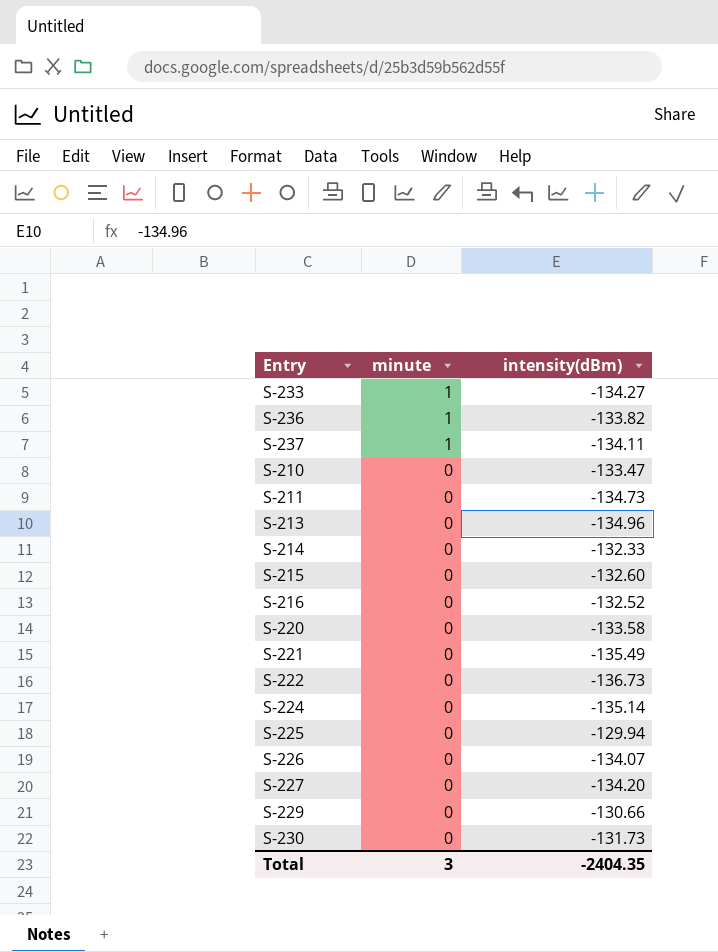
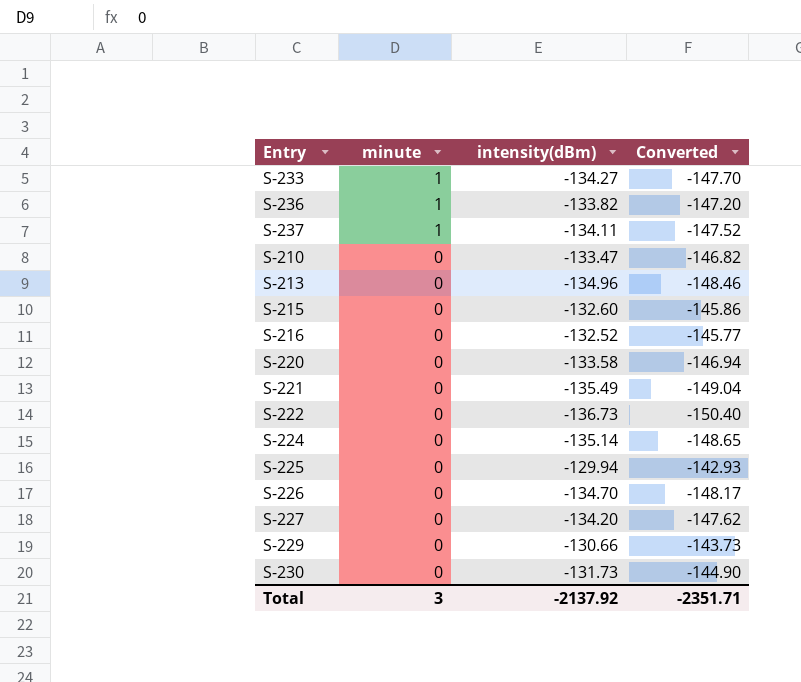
column Converted | formula: none -> [intensity(dBm)] * 1.1
row S-211: 0 | -134.73 -> none
row S-214: 0 | -132.33 -> none
S-226 | intensity(dBm): -134.07 -> -134.70
Total | intensity(dBm): -2404.35 -> -2137.92

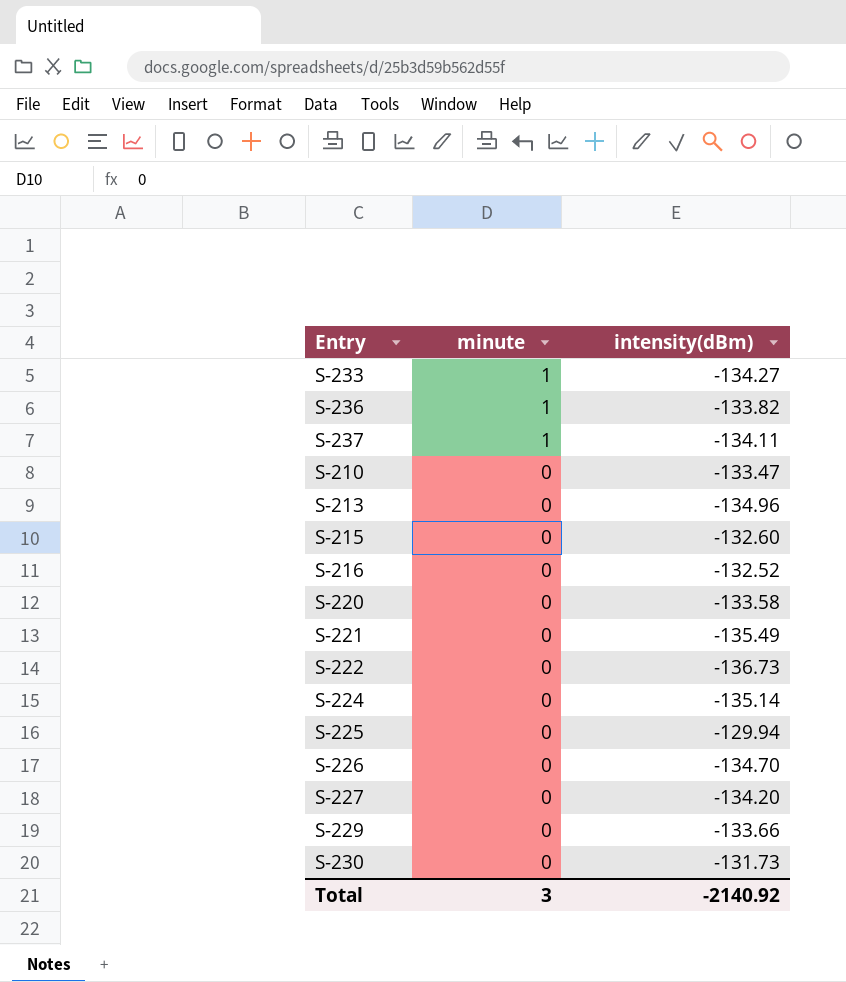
column Converted | formula: [intensity(dBm)] * 1.1 -> none
S-229 | intensity(dBm): -130.66 -> -133.66
Total | intensity(dBm): -2137.92 -> -2140.92

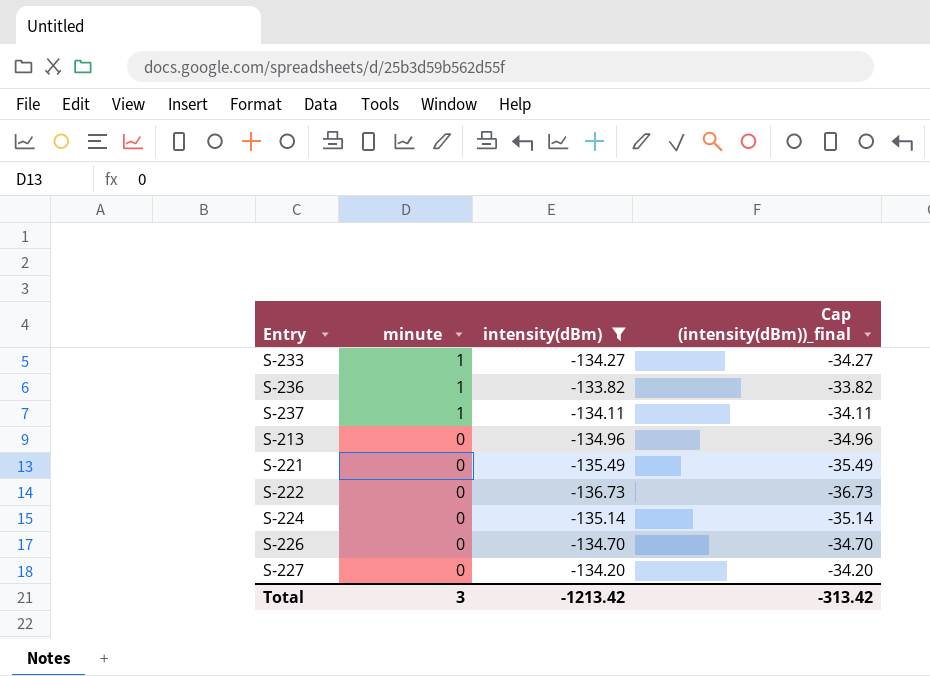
filter: none -> intensity(dBm) <= -133.82
column Cap (intensity(dBm))_final | formula: none -> [intensity(dBm)] + 100
Total | intensity(dBm): -2140.92 -> -1213.42

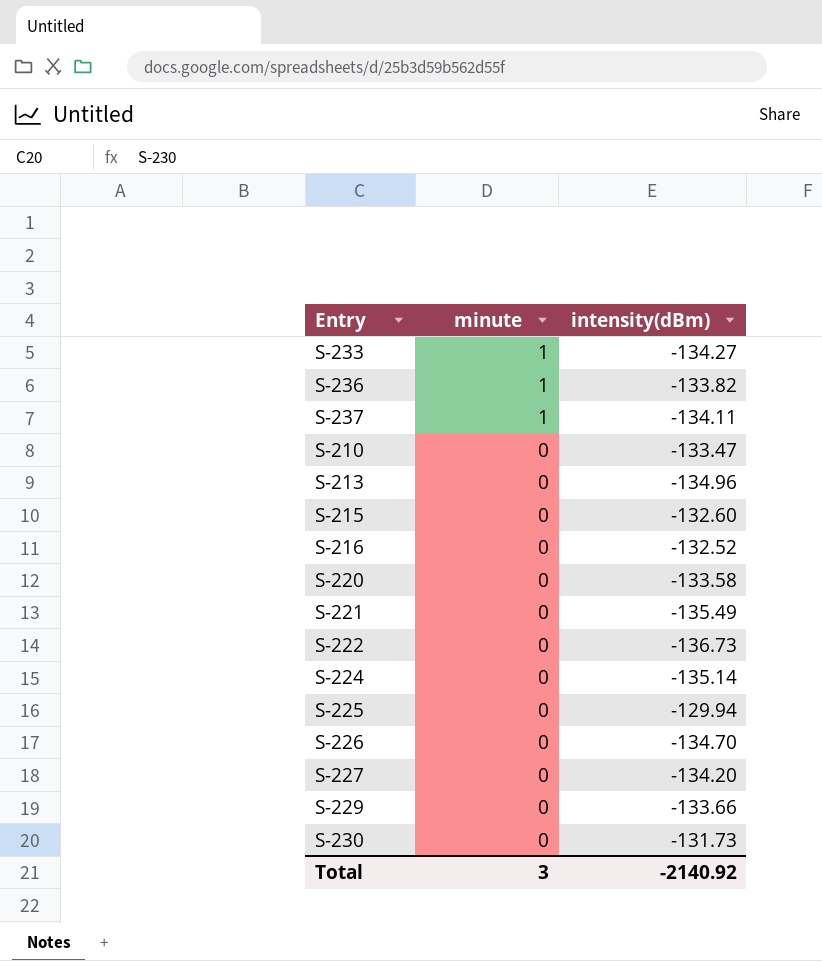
filter: intensity(dBm) <= -133.82 -> none
column Cap (intensity(dBm))_final | formula: [intensity(dBm)] + 100 -> none
Total | intensity(dBm): -1213.42 -> -2140.92

